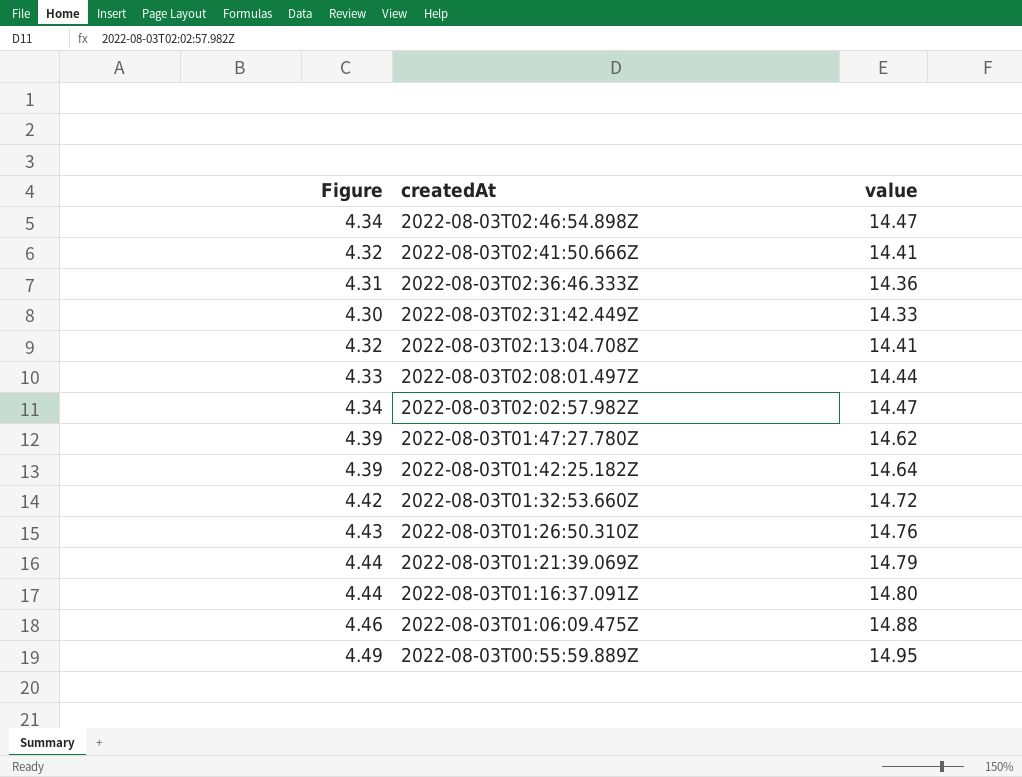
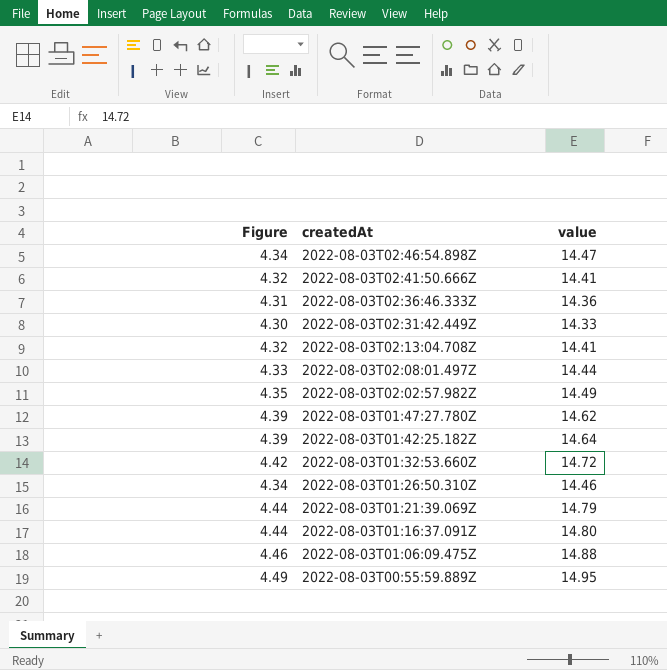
2022-08-03T02:02:57.982Z | Figure: 4.34 -> 4.35
2022-08-03T02:02:57.982Z | value: 14.47 -> 14.49
2022-08-03T01:26:50.310Z | Figure: 4.43 -> 4.34
2022-08-03T01:26:50.310Z | value: 14.76 -> 14.46

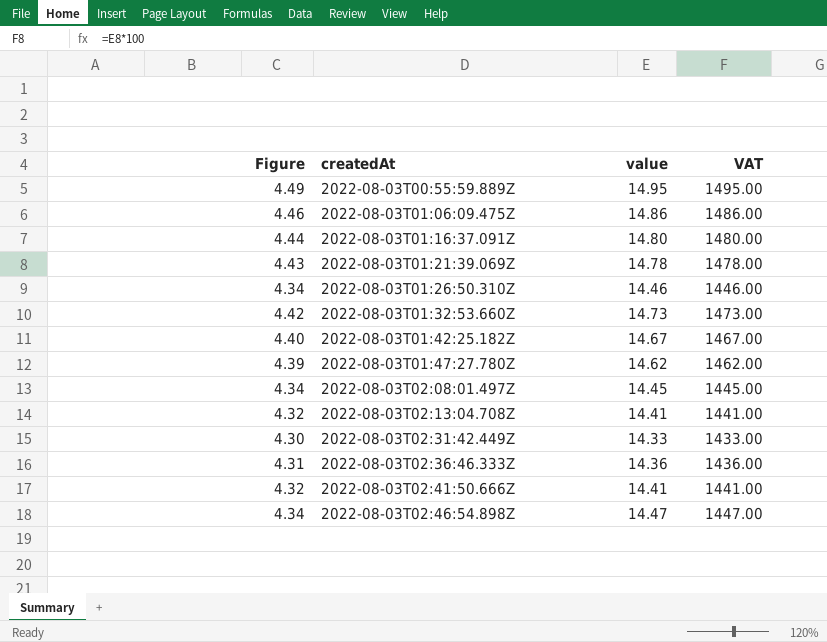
row order: createdAt descending -> createdAt ascending
column VAT | formula: none -> [value] * 100
row 2022-08-03T02:02:57.982Z: 4.35 | 14.49 -> none
2022-08-03T01:06:09.475Z | value: 14.88 -> 14.86
2022-08-03T01:21:39.069Z | Figure: 4.44 -> 4.43
2022-08-03T01:21:39.069Z | value: 14.79 -> 14.78
2022-08-03T01:32:53.660Z | value: 14.72 -> 14.73
2022-08-03T01:42:25.182Z | Figure: 4.39 -> 4.40
2022-08-03T01:42:25.182Z | value: 14.64 -> 14.67
2022-08-03T02:08:01.497Z | Figure: 4.33 -> 4.34
2022-08-03T02:08:01.497Z | value: 14.44 -> 14.45

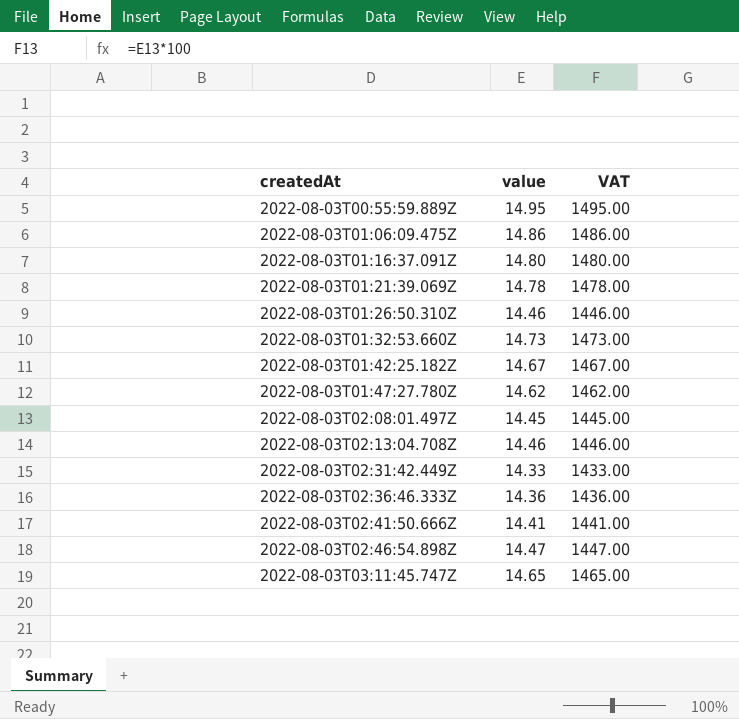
column Figure | formula: [value] * 0.3 -> none
2022-08-03T02:13:04.708Z | value: 14.41 -> 14.46
2022-08-03T02:13:04.708Z | VAT: 1441.00 -> 1446.00
row 2022-08-03T03:11:45.747Z: none -> 14.65 | 1465.00

